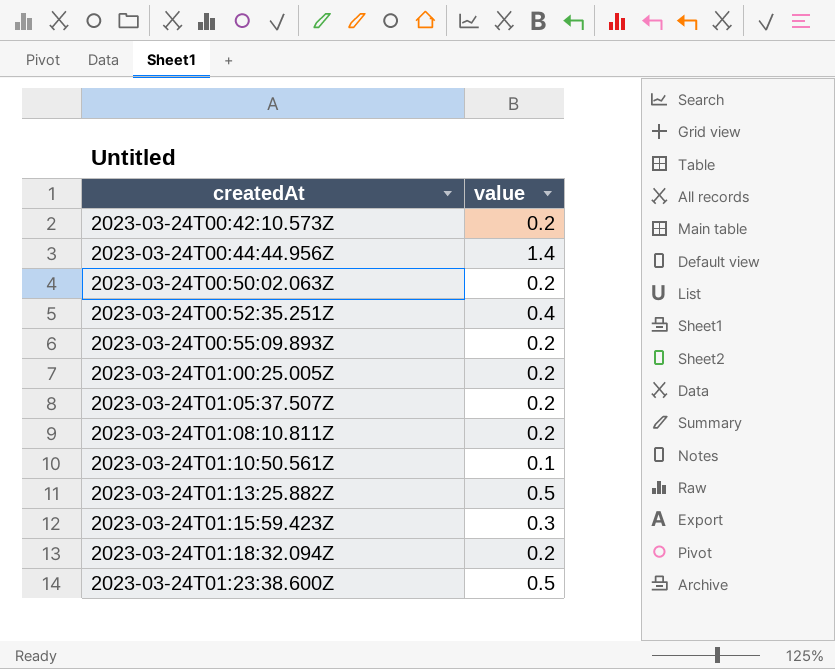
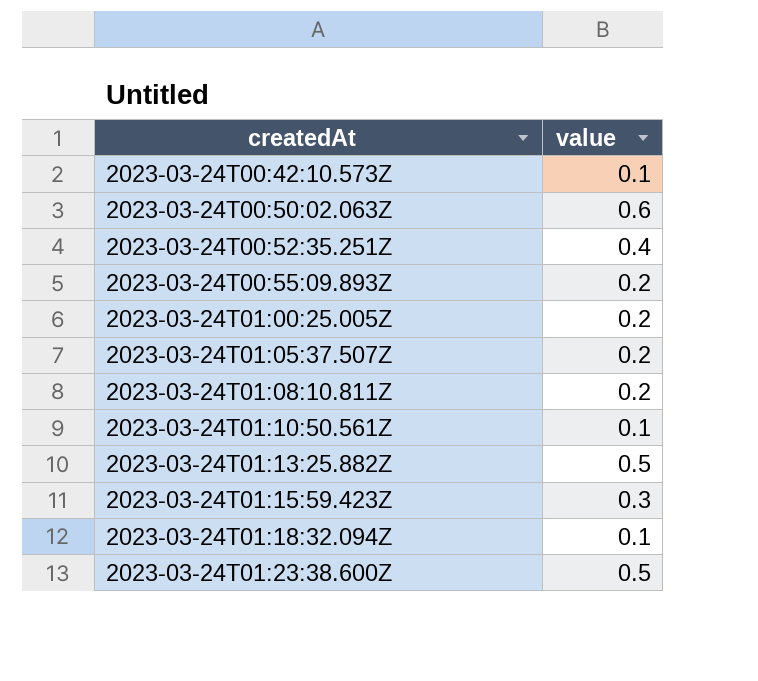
row 2023-03-24T00:44:44.956Z: 1.4 -> none
2023-03-24T00:42:10.573Z | value: 0.2 -> 0.1
2023-03-24T00:50:02.063Z | value: 0.2 -> 0.6
2023-03-24T01:18:32.094Z | value: 0.2 -> 0.1

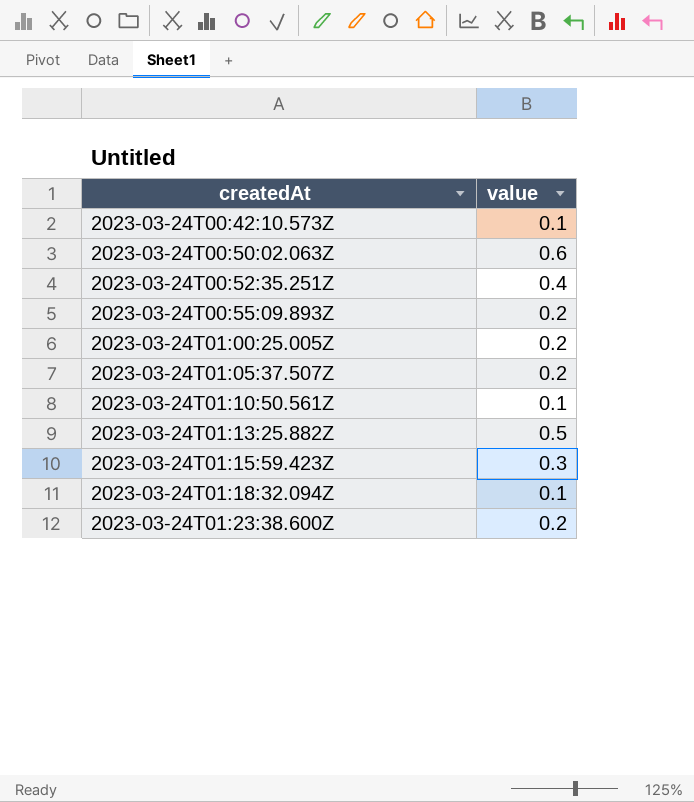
row 2023-03-24T01:08:10.811Z: 0.2 -> none
2023-03-24T01:23:38.600Z | value: 0.5 -> 0.2

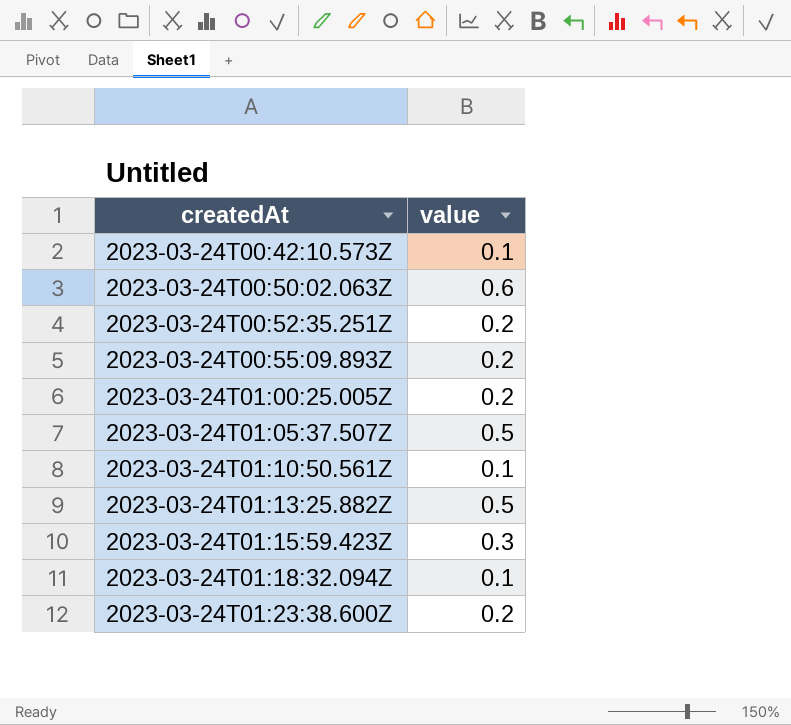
2023-03-24T00:52:35.251Z | value: 0.4 -> 0.2
2023-03-24T01:05:37.507Z | value: 0.2 -> 0.5

